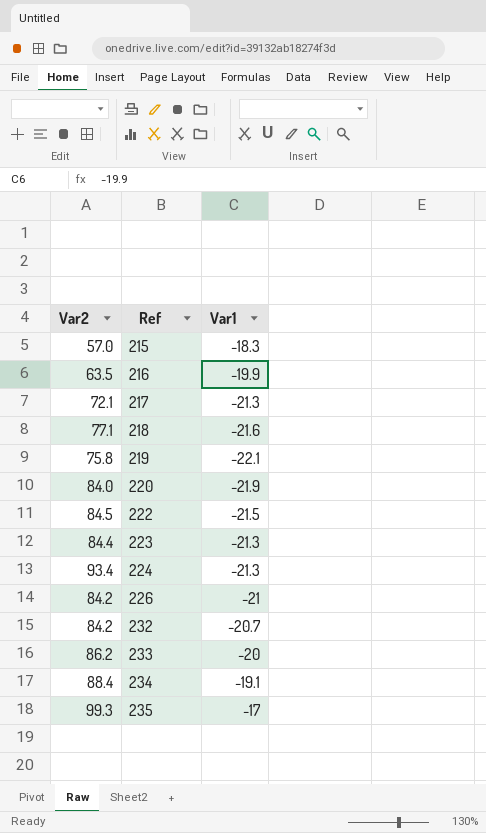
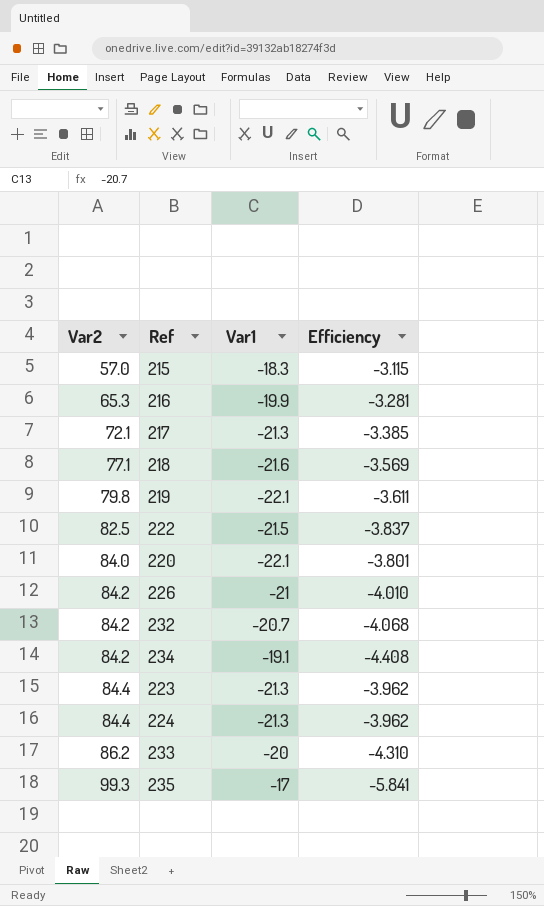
row order: Ref ascending -> Var2 ascending
column Efficiency | formula: none -> [Var2] / [Var1]
216 | Var2: 63.5 -> 65.3
219 | Var2: 75.8 -> 79.8
222 | Var2: 84.5 -> 82.5
220 | Var1: -21.9 -> -22.1
234 | Var2: 88.4 -> 84.2
224 | Var2: 93.4 -> 84.4

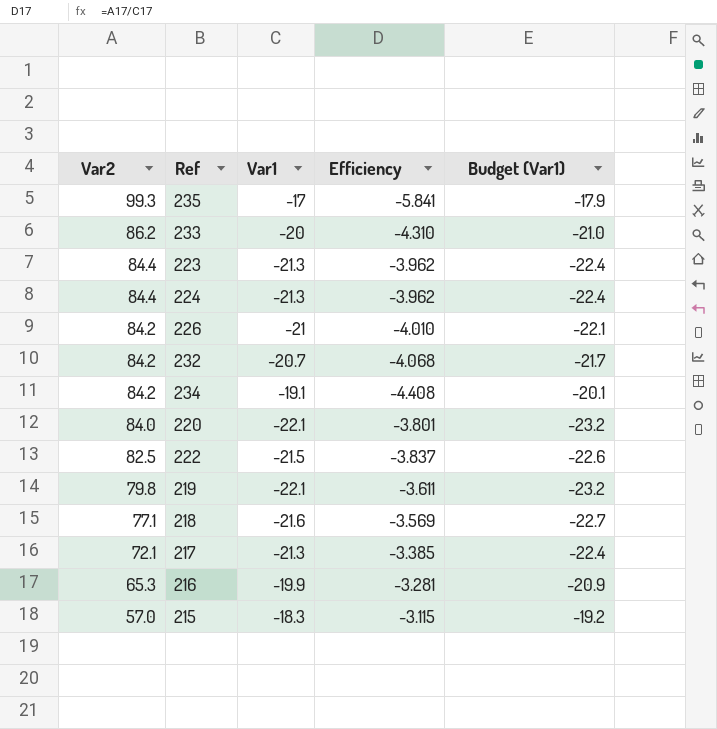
row order: Var2 ascending -> Var2 descending
column Budget (Var1) | formula: none -> [Var1] * 1.05

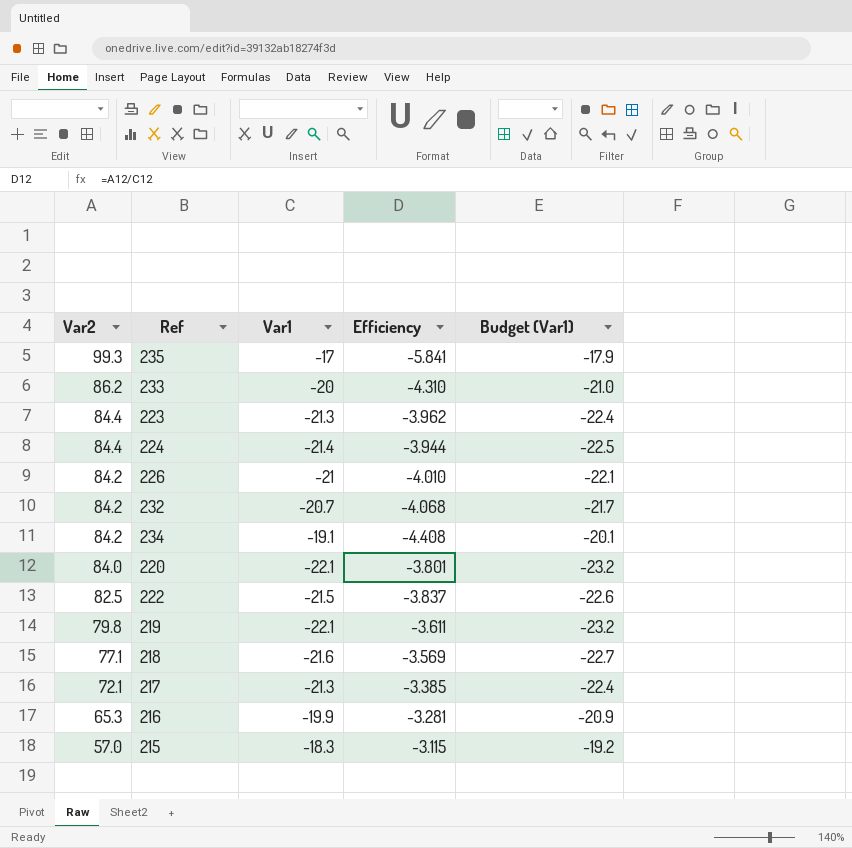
224 | Var1: -21.3 -> -21.4
224 | Efficiency: -3.962 -> -3.944
224 | Budget (Var1): -22.4 -> -22.5

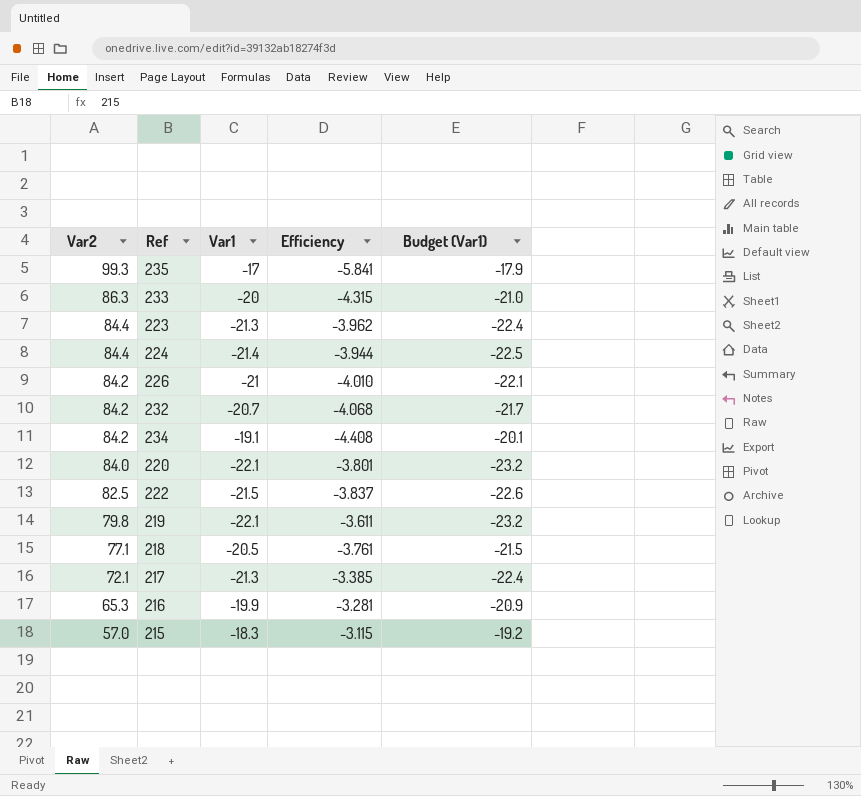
233 | Var2: 86.2 -> 86.3
233 | Efficiency: -4.310 -> -4.315
218 | Var1: -21.6 -> -20.5
218 | Efficiency: -3.569 -> -3.761
218 | Budget (Var1): -22.7 -> -21.5

